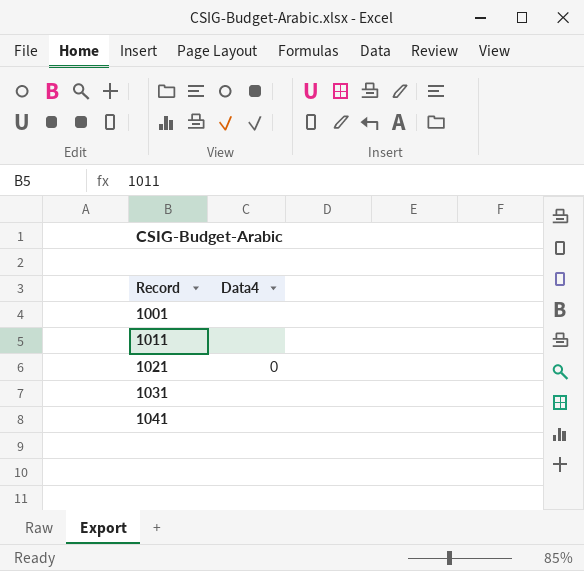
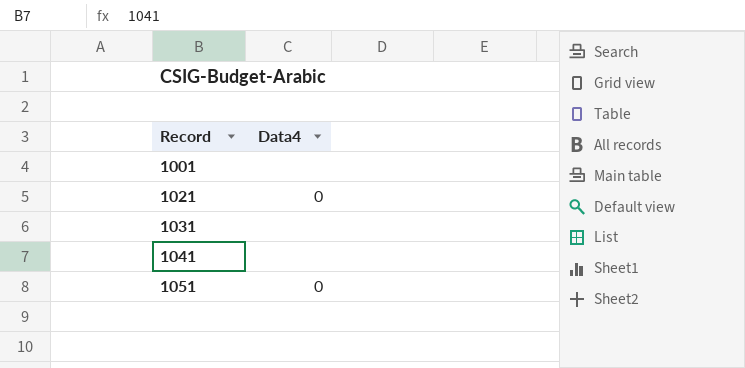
row 1011: none -> none
row 1051: none -> 0

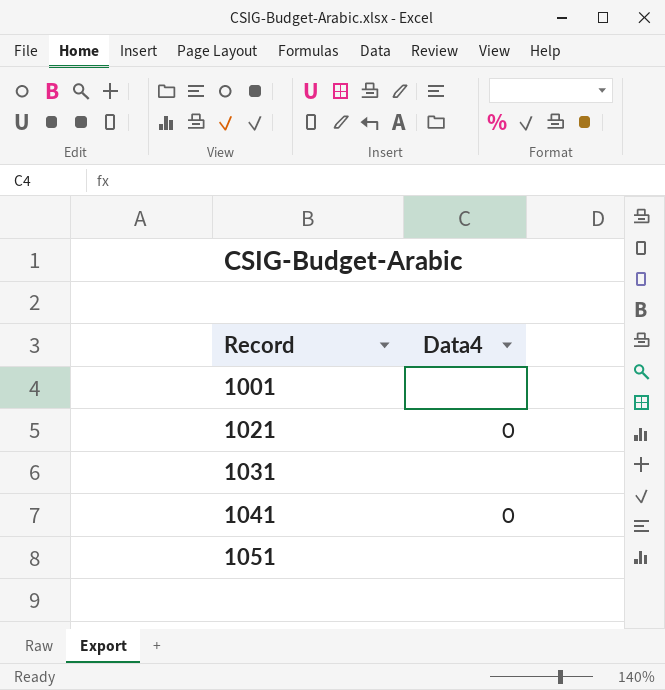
1041 | Data4: none -> 0
1051 | Data4: 0 -> none

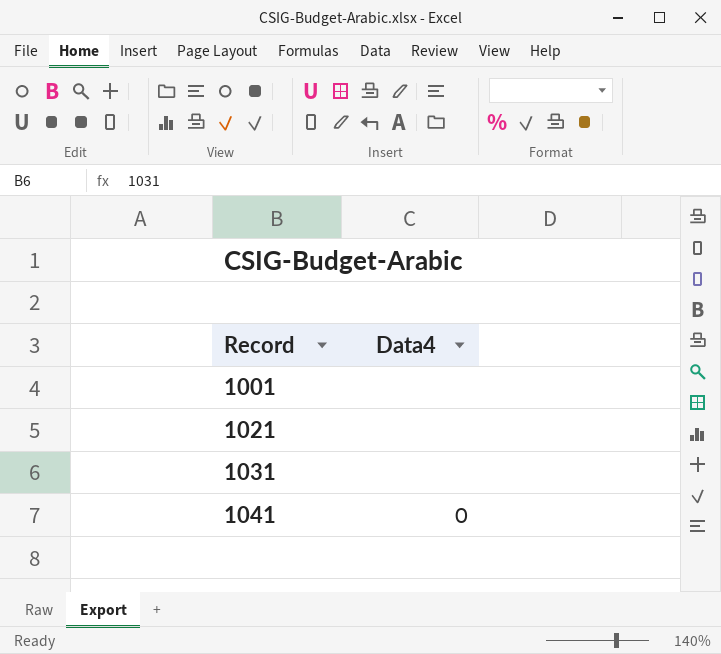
row 1051: none -> none
1021 | Data4: 0 -> none

